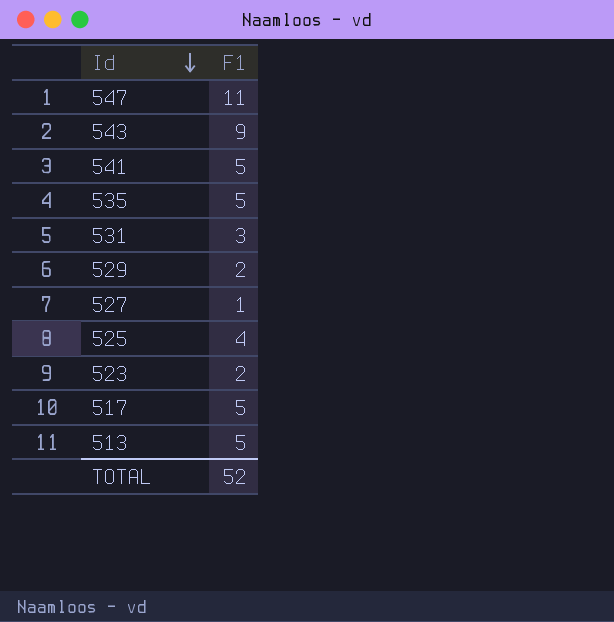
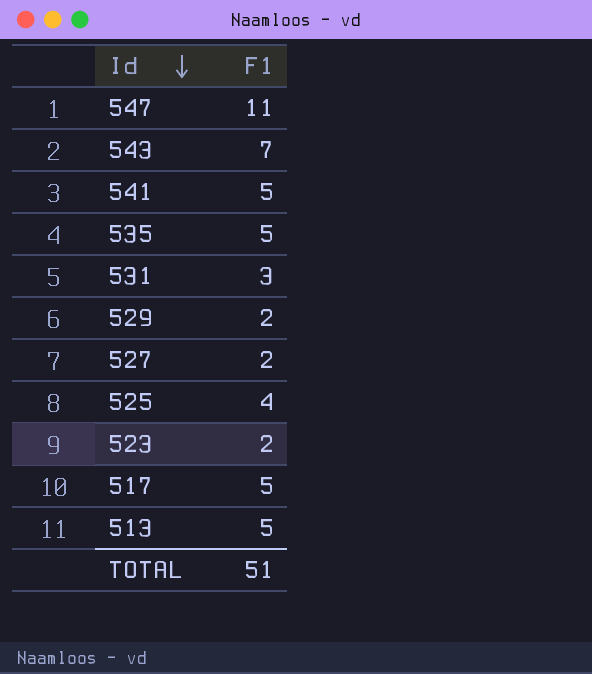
543 | F1: 9 -> 7
527 | F1: 1 -> 2
TOTAL | F1: 52 -> 51

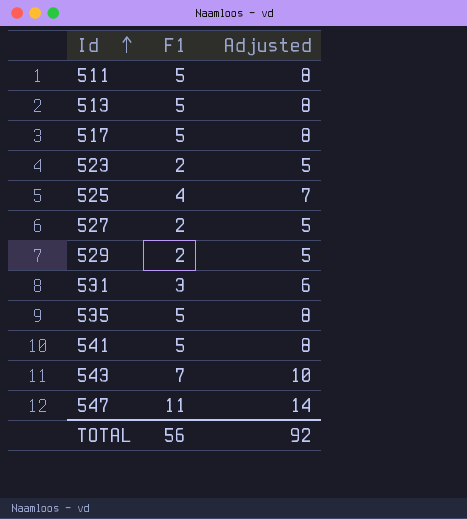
row order: Id descending -> Id ascending
column Adjusted | formula: none -> [F1] + 3
row 511: none -> 5 | 8
TOTAL | F1: 51 -> 56

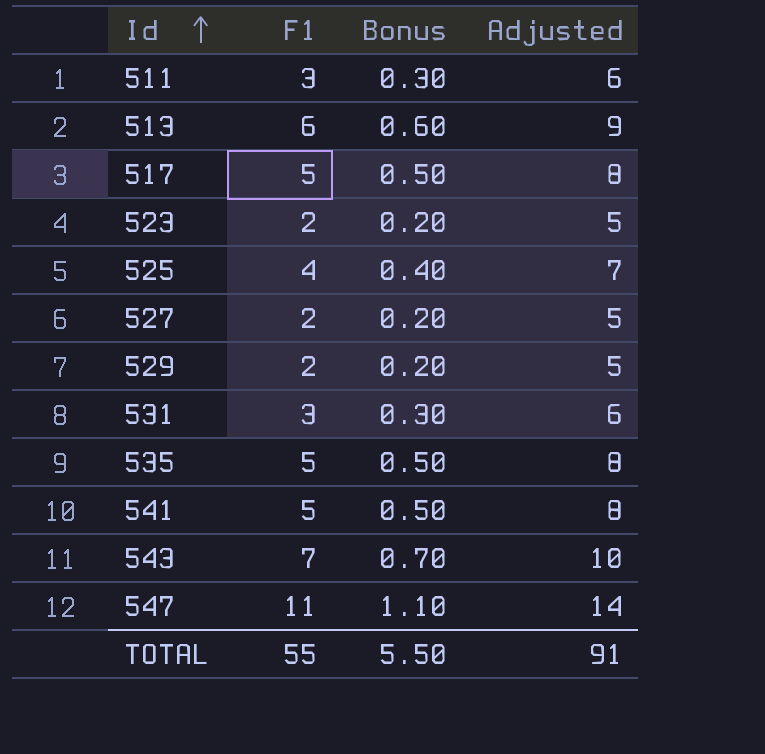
column Bonus | formula: none -> [F1] * 0.1
511 | F1: 5 -> 3
511 | Adjusted: 8 -> 6
513 | F1: 5 -> 6
513 | Adjusted: 8 -> 9
TOTAL | F1: 56 -> 55
TOTAL | Adjusted: 92 -> 91

